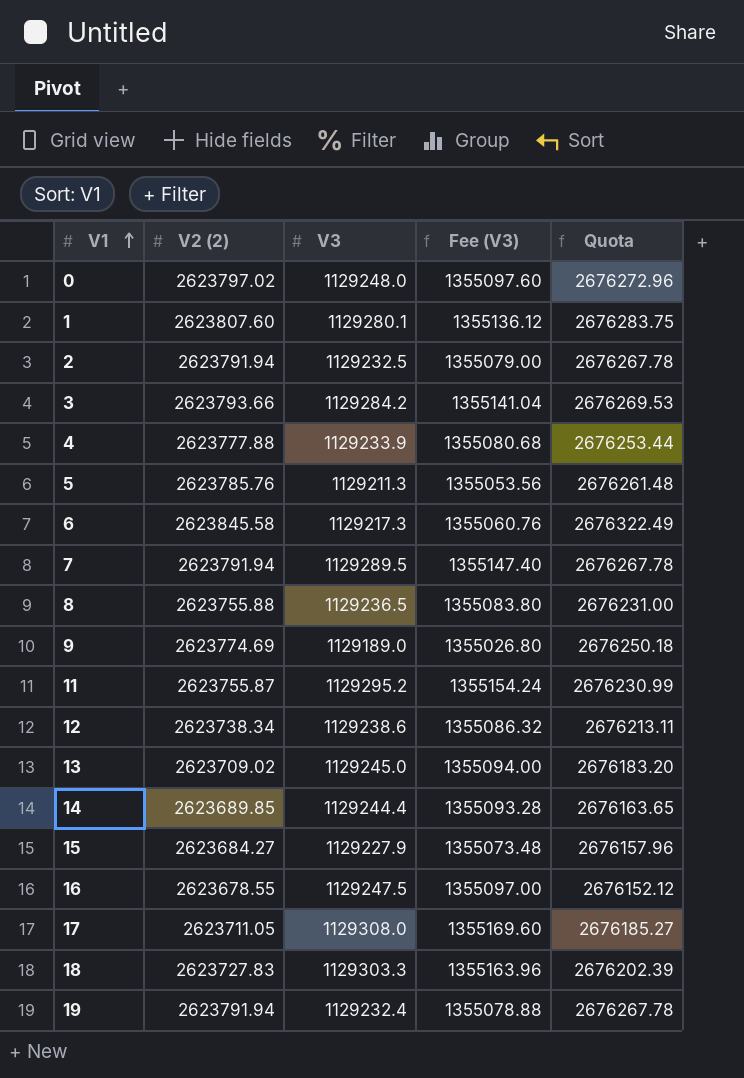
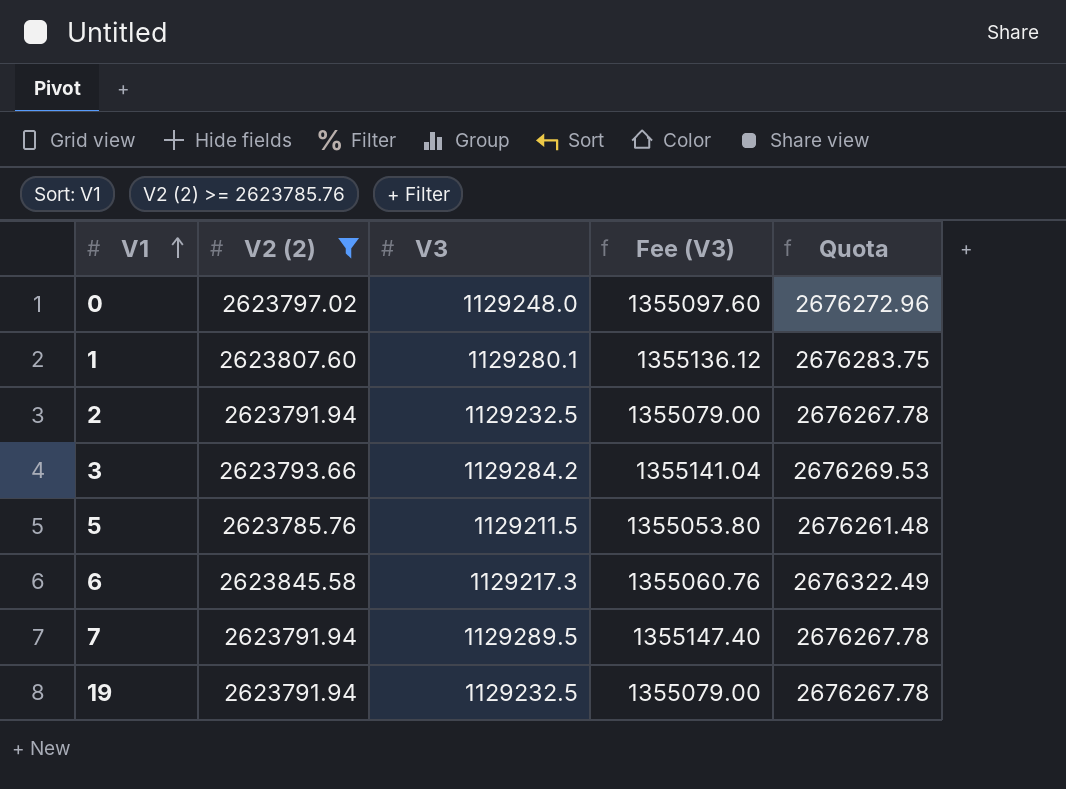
filter: none -> V2 (2) >= 2623785.76
5 | V3: 1129211.3 -> 1129211.5
5 | Fee (V3): 1355053.56 -> 1355053.80
19 | V3: 1129232.4 -> 1129232.5
19 | Fee (V3): 1355078.88 -> 1355079.00

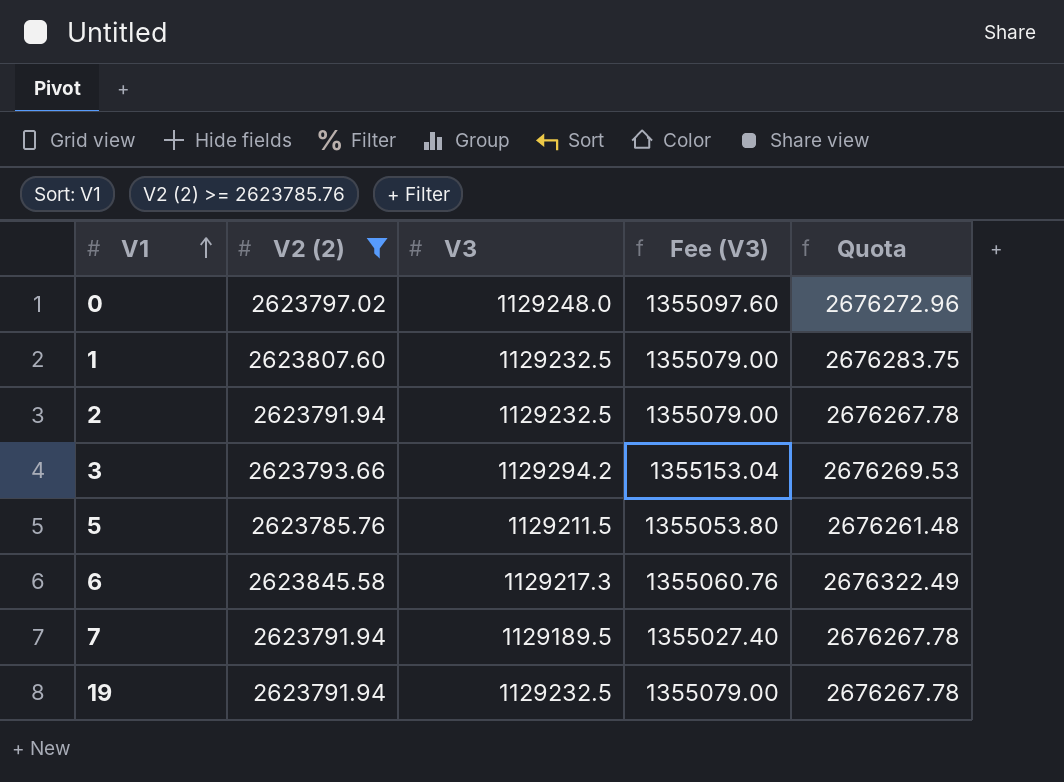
1 | V3: 1129280.1 -> 1129232.5
1 | Fee (V3): 1355136.12 -> 1355079.00
3 | V3: 1129284.2 -> 1129294.2
3 | Fee (V3): 1355141.04 -> 1355153.04
7 | V3: 1129289.5 -> 1129189.5
7 | Fee (V3): 1355147.40 -> 1355027.40

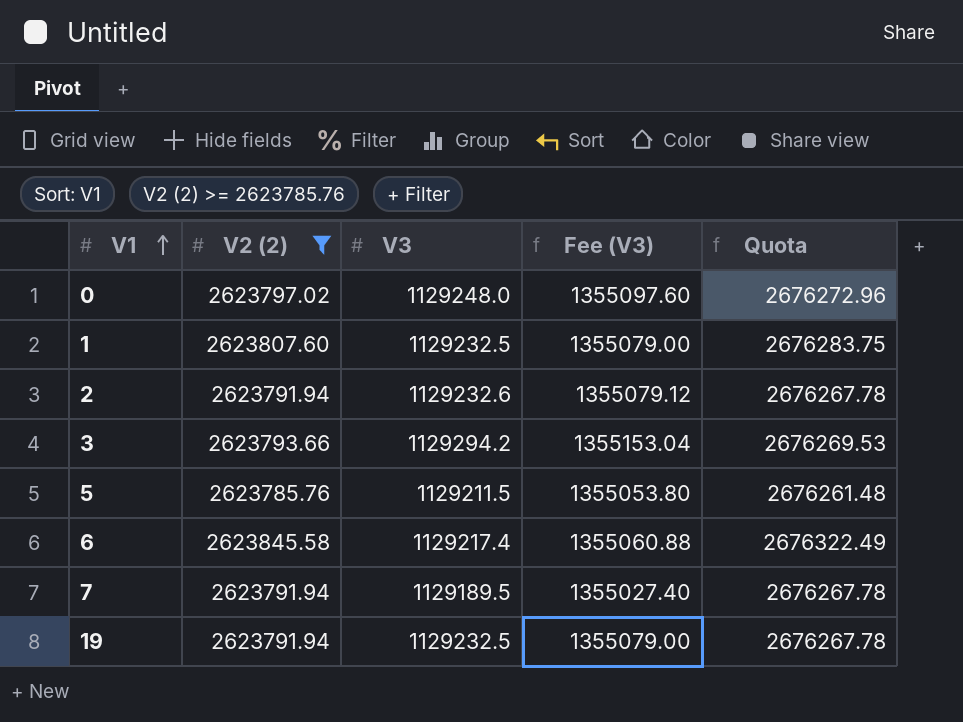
2 | V3: 1129232.5 -> 1129232.6
2 | Fee (V3): 1355079.00 -> 1355079.12
6 | V3: 1129217.3 -> 1129217.4
6 | Fee (V3): 1355060.76 -> 1355060.88

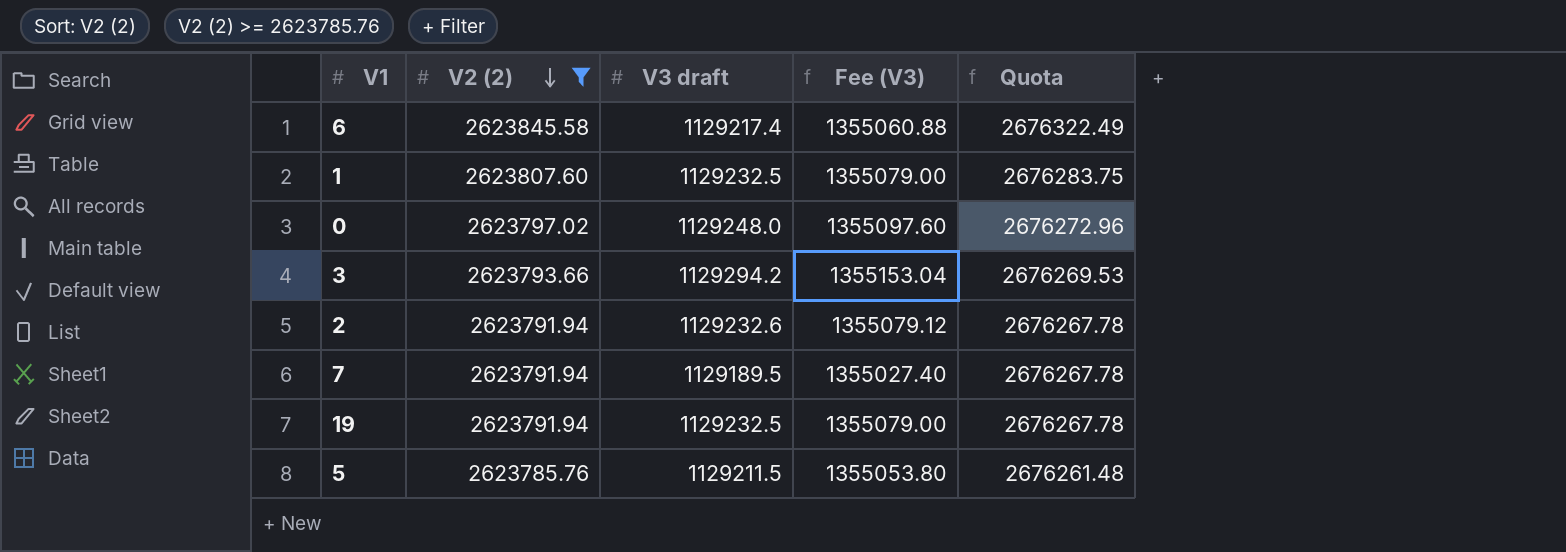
row order: V1 ascending -> V2 (2) descending
column name: V3 -> V3 draft

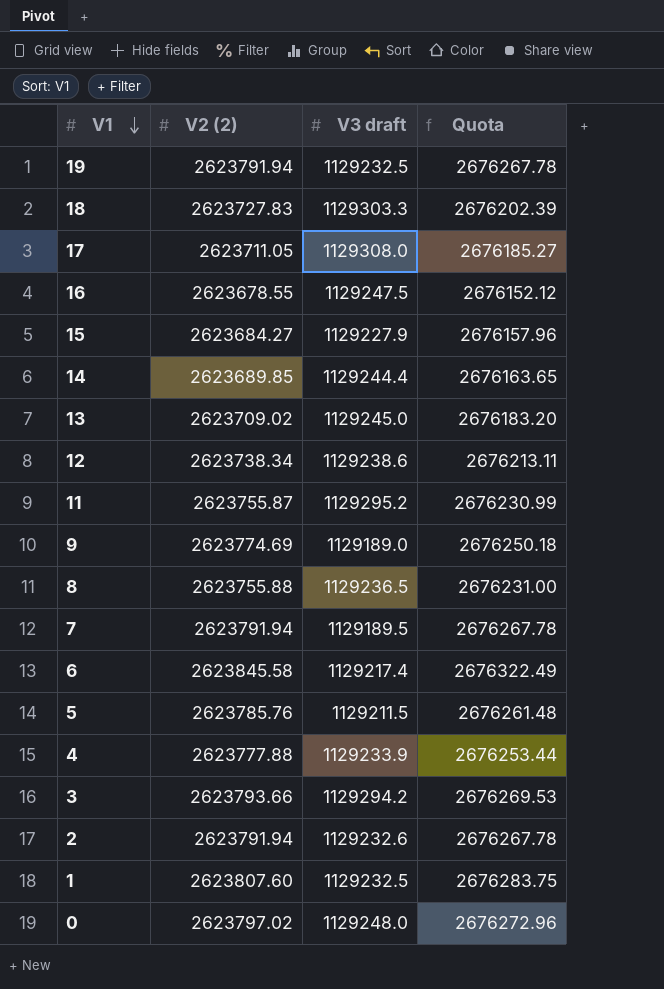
filter: V2 (2) >= 2623785.76 -> none
row order: V2 (2) descending -> V1 descending
column Fee (V3) | formula: [V3 draft] * 1.2 -> none

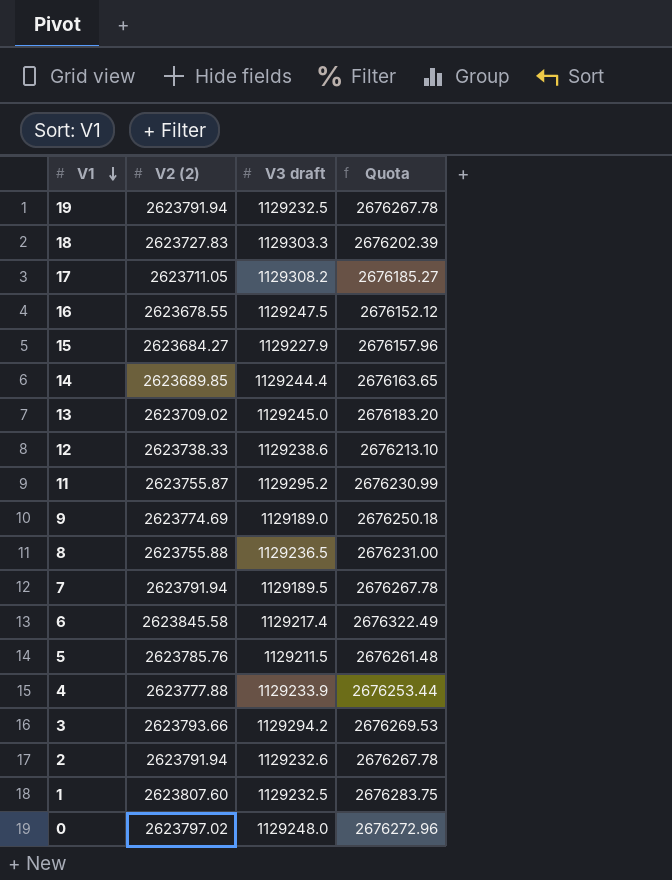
17 | V3 draft: 1129308.0 -> 1129308.2
12 | V2 (2): 2623738.34 -> 2623738.33
12 | Quota: 2676213.11 -> 2676213.10

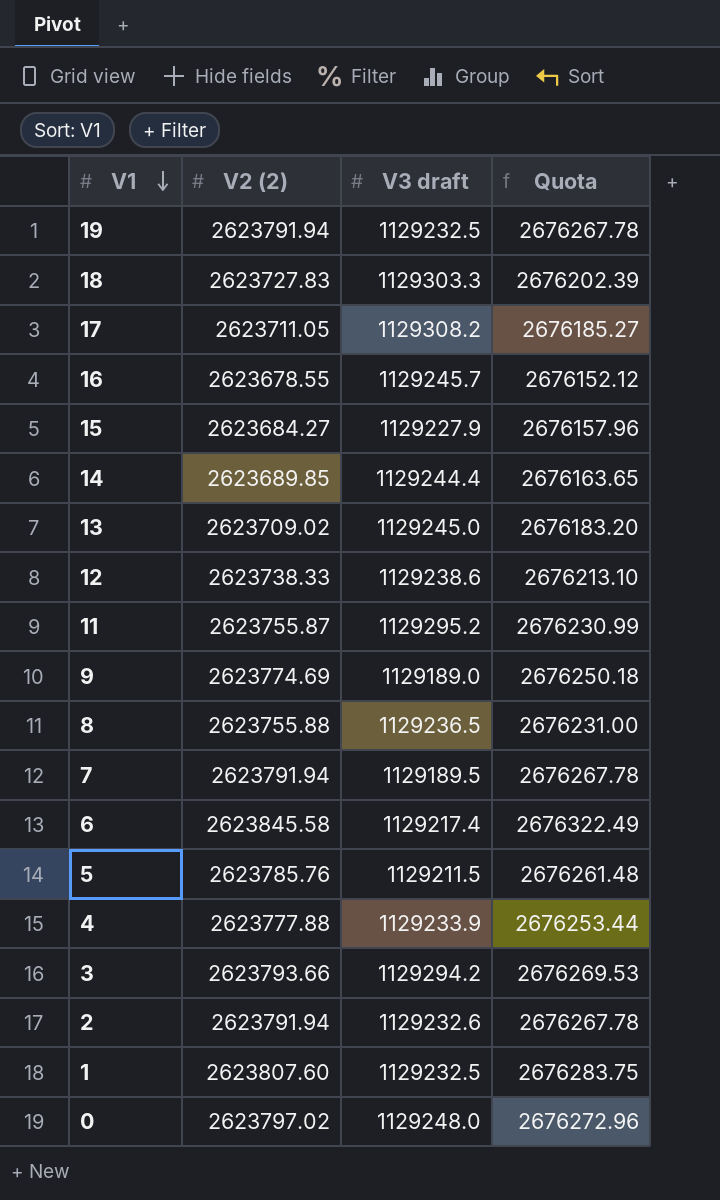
16 | V3 draft: 1129247.5 -> 1129245.7

